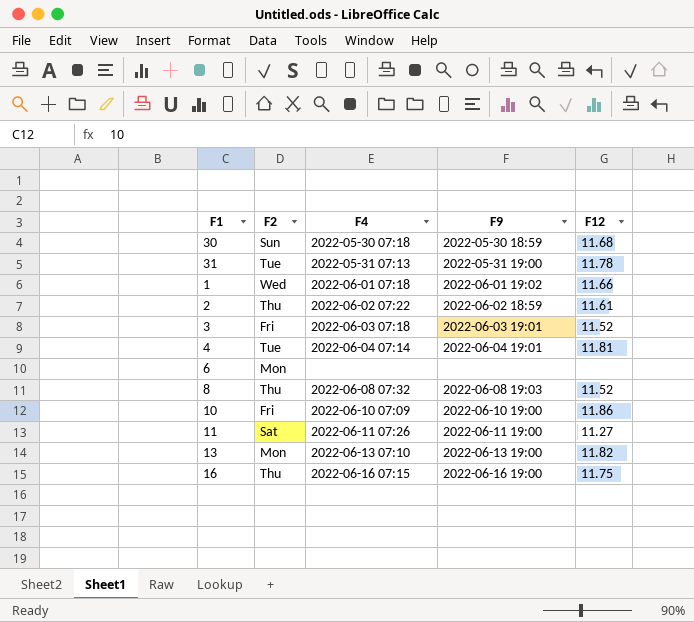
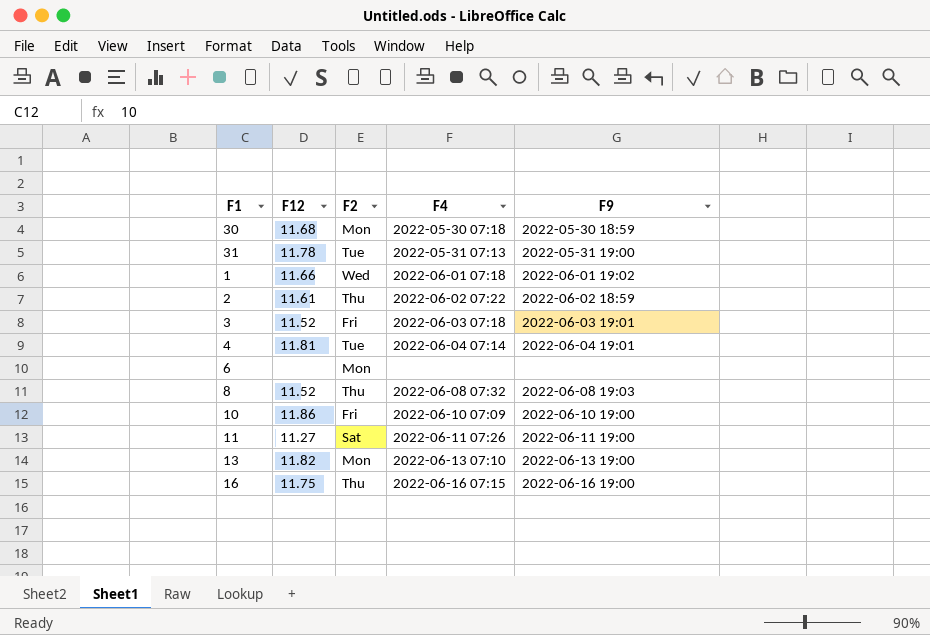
column F12 | position: 5 -> 2
30 | F2: Sun -> Mon

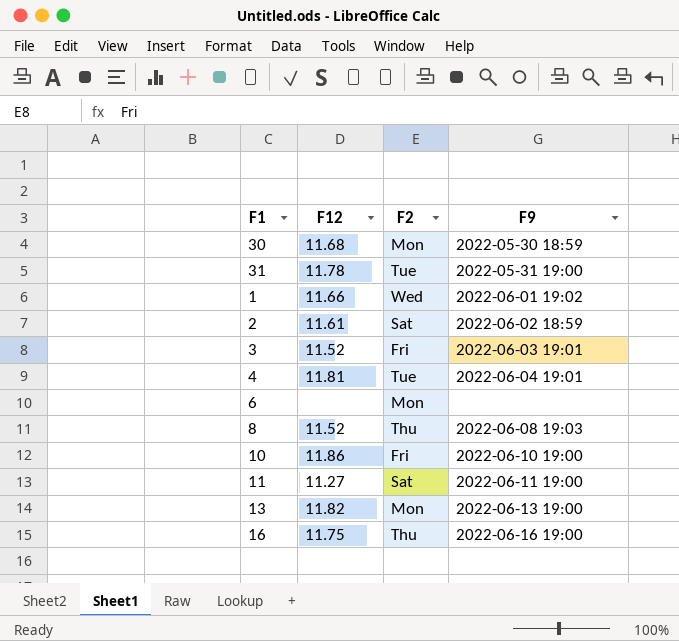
column F4 | position: 4 -> none
2 | F2: Thu -> Sat

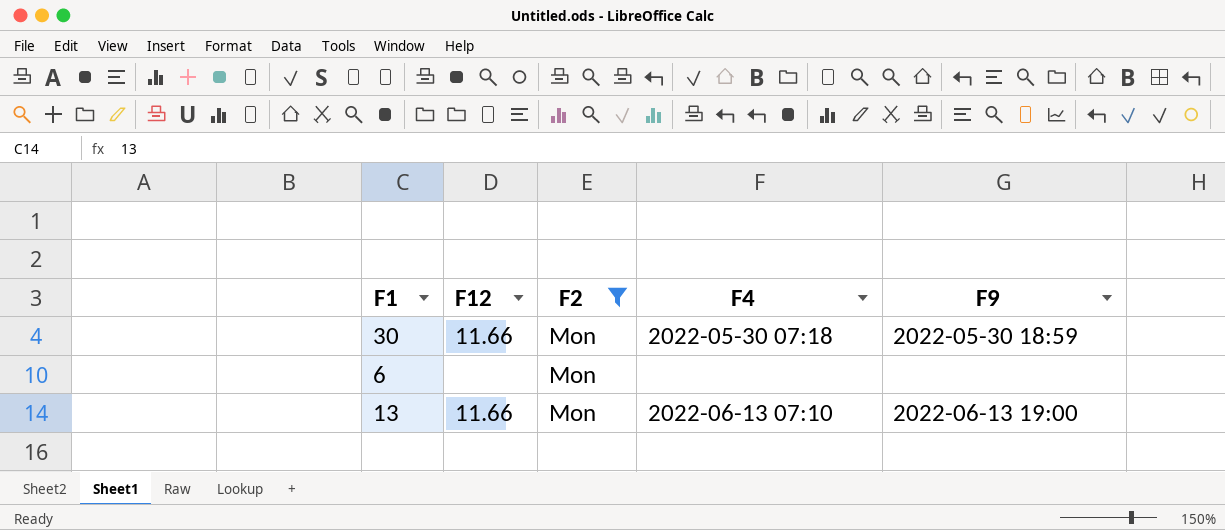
filter: none -> F2 = Mon
column F4 | position: none -> 4
30 | F12: 11.68 -> 11.66
13 | F12: 11.82 -> 11.66

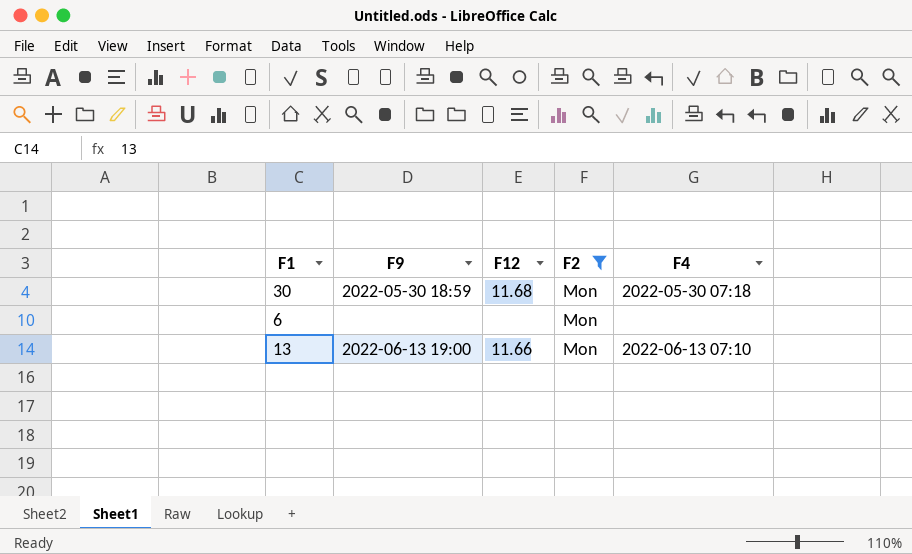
column F9 | position: 5 -> 2
30 | F12: 11.66 -> 11.68

